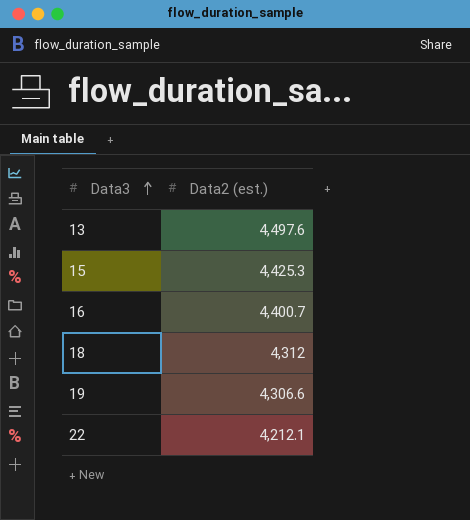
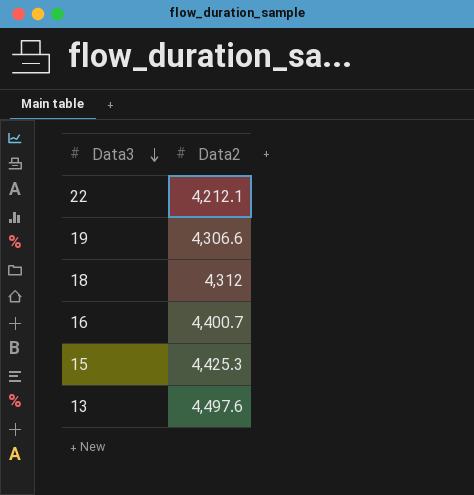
row order: Data3 ascending -> Data3 descending
column name: Data2 (est.) -> Data2

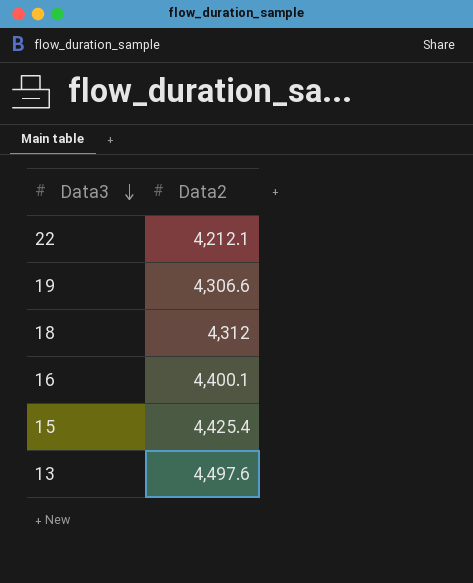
16 | Data2: 4,400.7 -> 4,400.1
15 | Data2: 4,425.3 -> 4,425.4

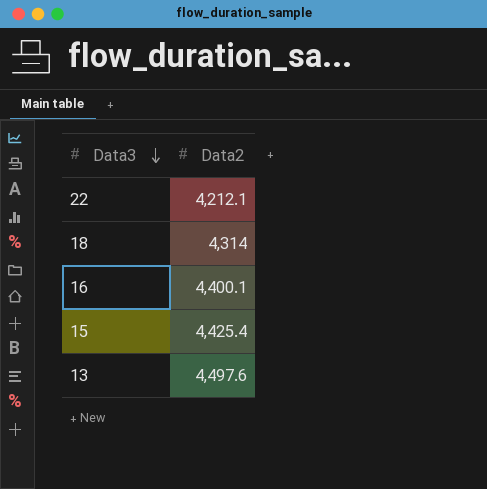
row 19: 4,306.6 -> none
18 | Data2: 4,312 -> 4,314

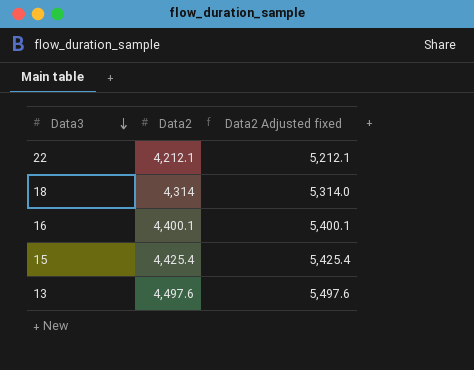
column Data2 Adjusted fixed | formula: none -> [Data2] + 1000

